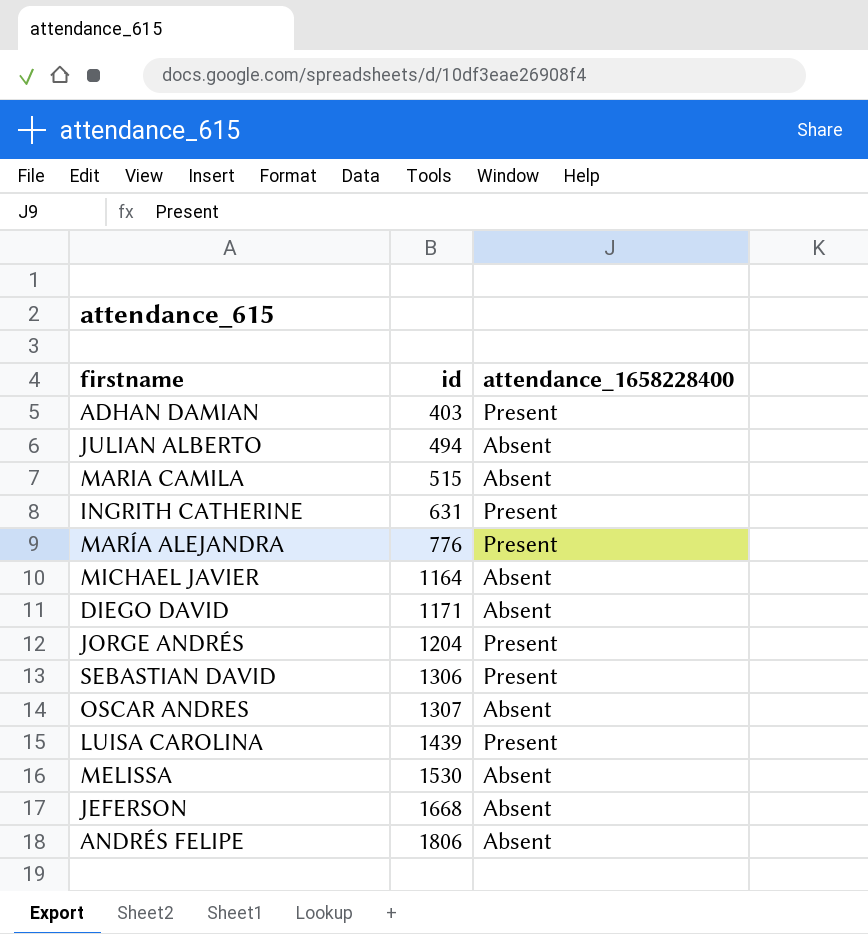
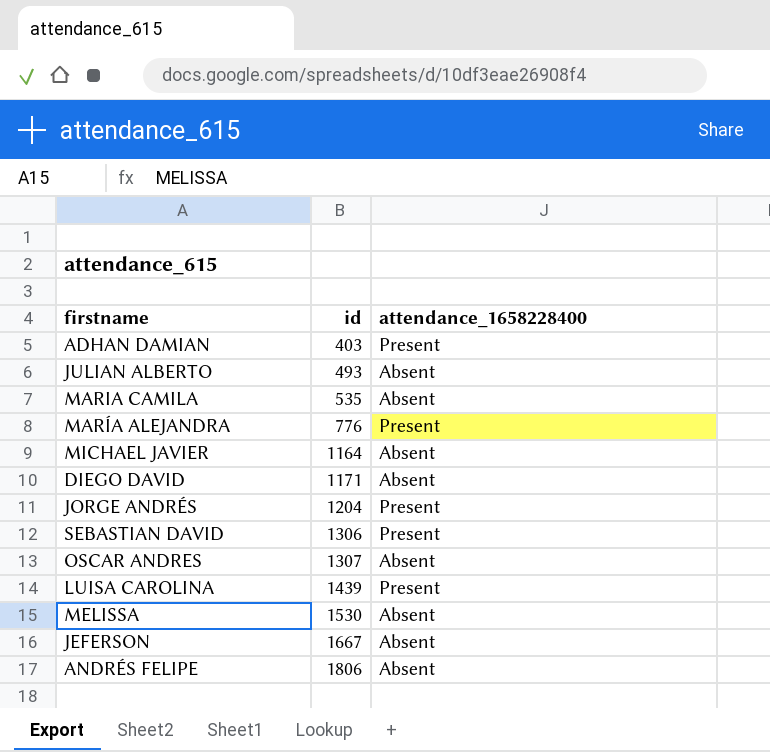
row INGRITH CATHERINE: 631 | Present -> none
JULIAN ALBERTO | id: 494 -> 493
MARIA CAMILA | id: 515 -> 535
JEFERSON | id: 1668 -> 1667

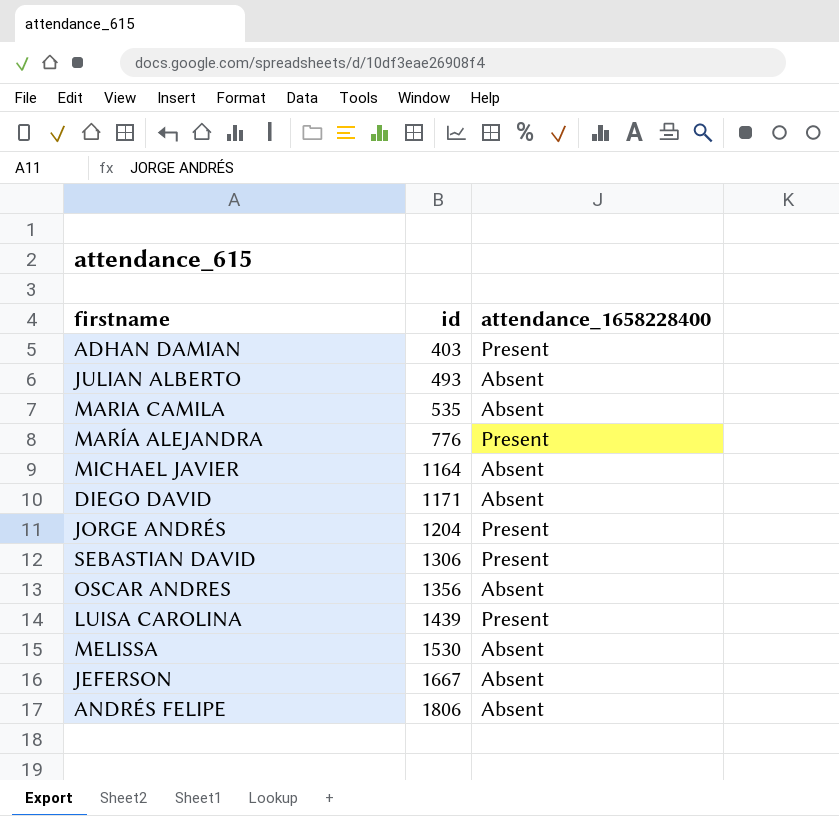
OSCAR ANDRES | id: 1307 -> 1356

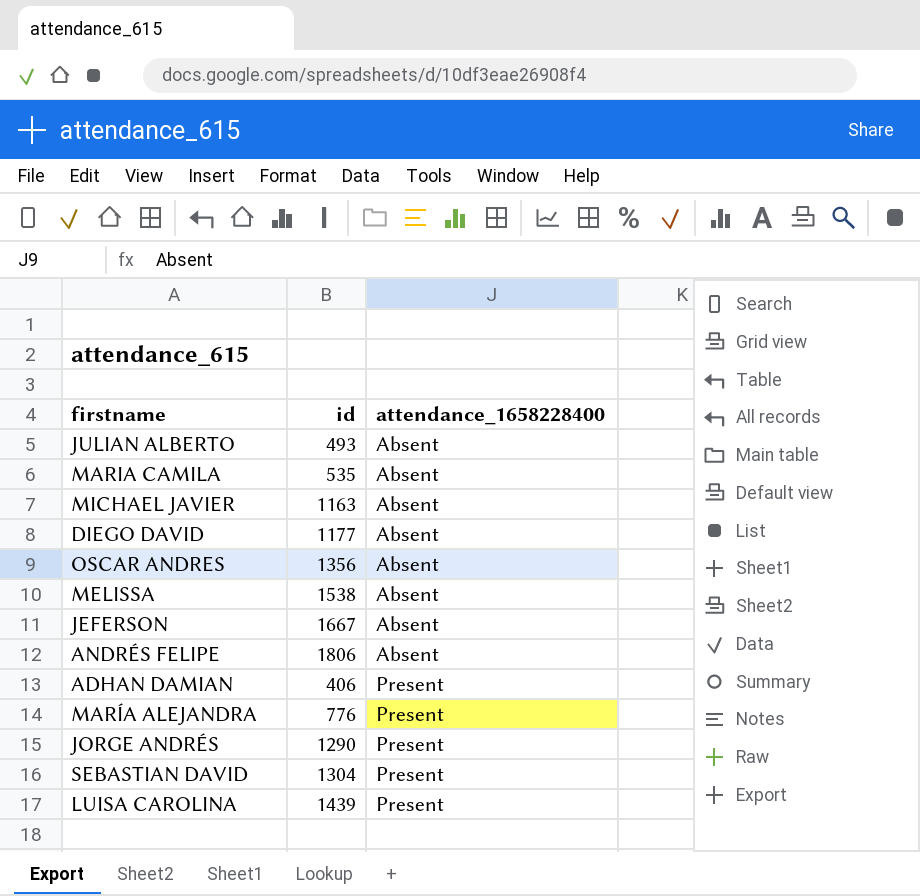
row order: id ascending -> attendance_1658228400 ascending
MICHAEL JAVIER | id: 1164 -> 1163
DIEGO DAVID | id: 1171 -> 1177
MELISSA | id: 1530 -> 1538
ADHAN DAMIAN | id: 403 -> 406
JORGE ANDRÉS | id: 1204 -> 1290
SEBASTIAN DAVID | id: 1306 -> 1304

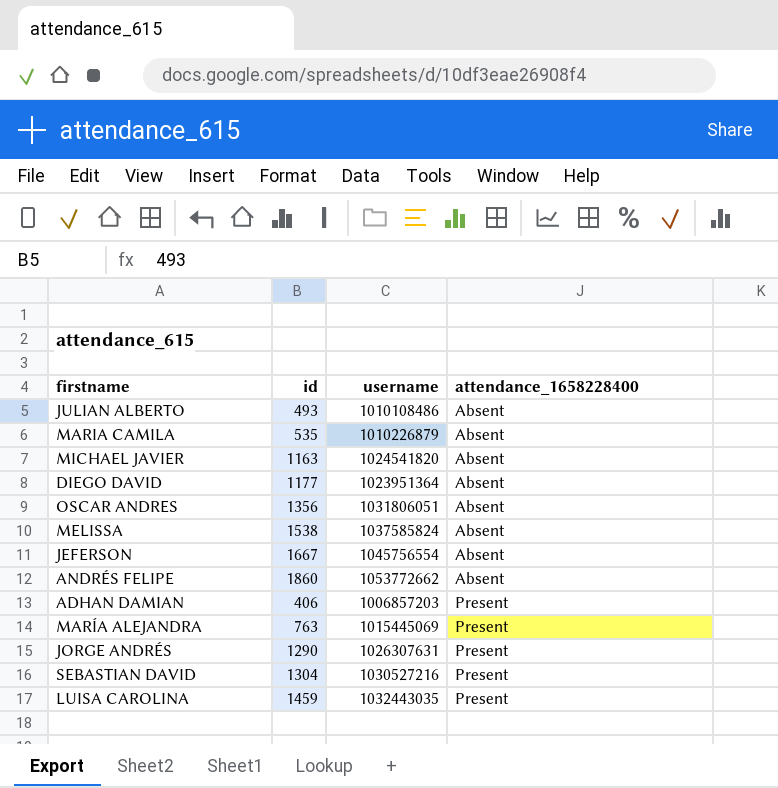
column username | position: none -> 3
ANDRÉS FELIPE | id: 1806 -> 1860
MARÍA ALEJANDRA | id: 776 -> 763
LUISA CAROLINA | id: 1439 -> 1459

